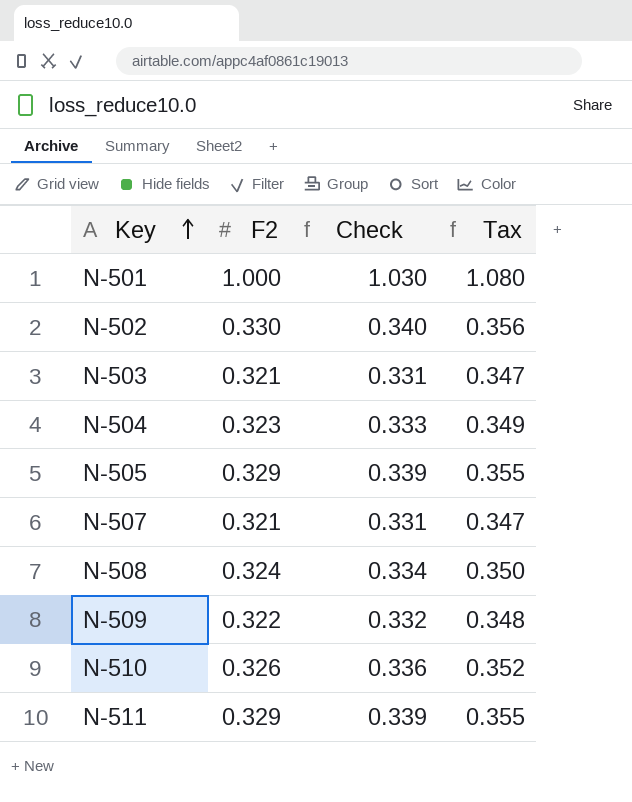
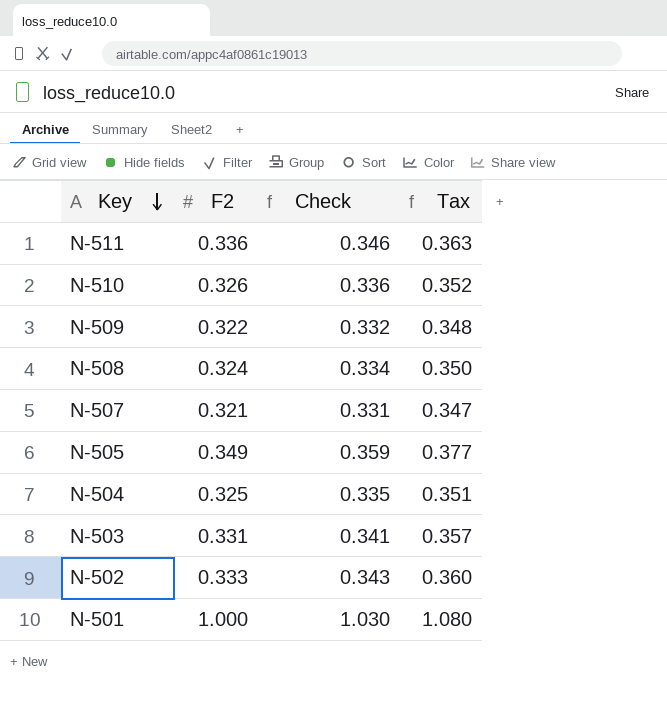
row order: Key ascending -> Key descending
N-511 | F2: 0.329 -> 0.336
N-511 | Check: 0.339 -> 0.346
N-511 | Tax: 0.355 -> 0.363
N-505 | F2: 0.329 -> 0.349
N-505 | Check: 0.339 -> 0.359
N-505 | Tax: 0.355 -> 0.377
N-504 | F2: 0.323 -> 0.325
N-504 | Check: 0.333 -> 0.335
N-504 | Tax: 0.349 -> 0.351
N-503 | F2: 0.321 -> 0.331
N-503 | Check: 0.331 -> 0.341
N-503 | Tax: 0.347 -> 0.357
N-502 | F2: 0.330 -> 0.333
N-502 | Check: 0.340 -> 0.343
N-502 | Tax: 0.356 -> 0.360

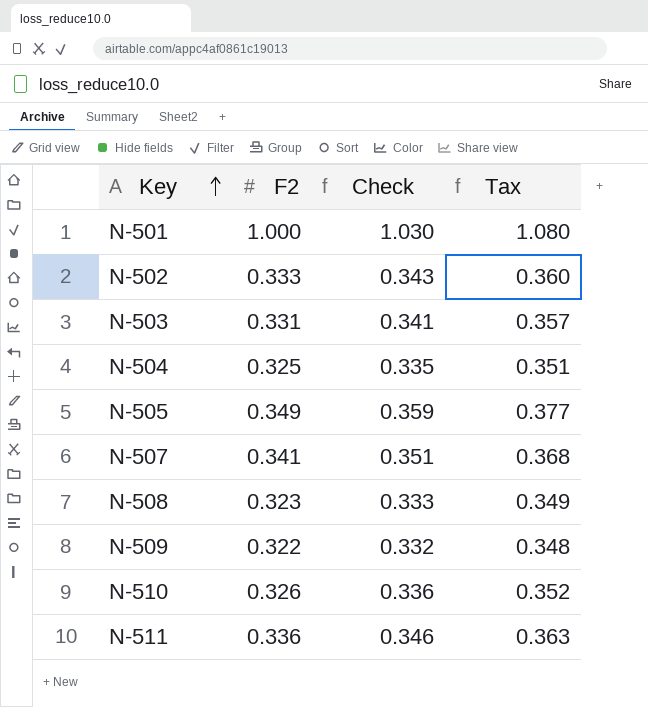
row order: Key descending -> Key ascending
N-507 | F2: 0.321 -> 0.341
N-507 | Check: 0.331 -> 0.351
N-507 | Tax: 0.347 -> 0.368
N-508 | F2: 0.324 -> 0.323
N-508 | Check: 0.334 -> 0.333
N-508 | Tax: 0.350 -> 0.349

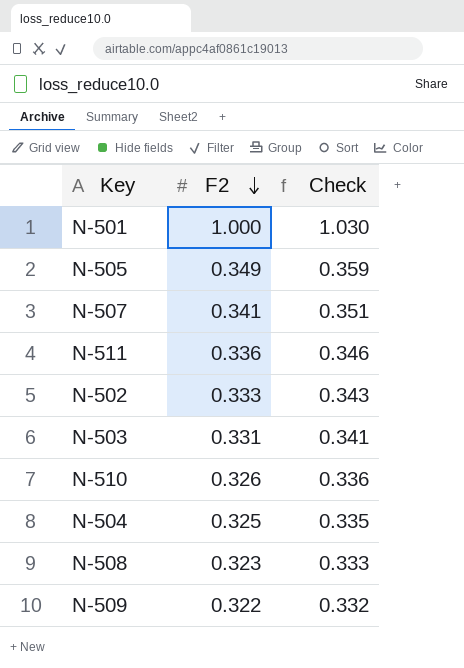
row order: Key ascending -> F2 descending
column Tax | formula: [F2] * 1.08 -> none

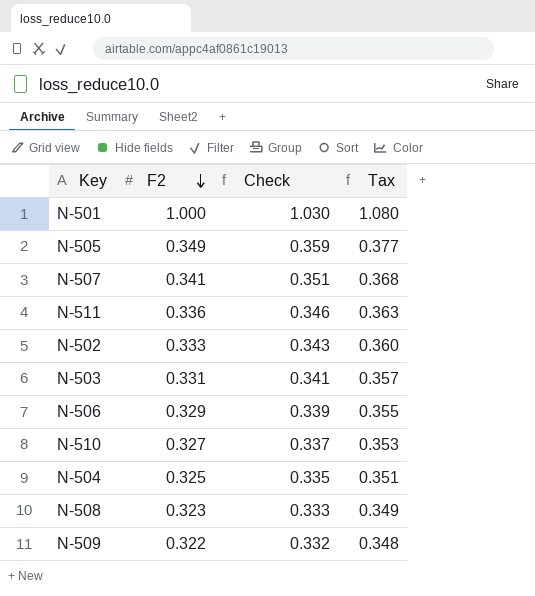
column Tax | formula: none -> [F2] * 1.08
row N-506: none -> 0.329 | 0.339 | 0.355
N-510 | F2: 0.326 -> 0.327
N-510 | Check: 0.336 -> 0.337

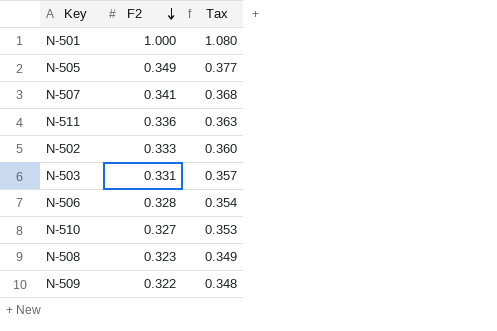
column Check | formula: [F2] * 1.03 -> none
row N-504: 0.325 | 0.335 | 0.351 -> none
N-506 | F2: 0.329 -> 0.328
N-506 | Tax: 0.355 -> 0.354

